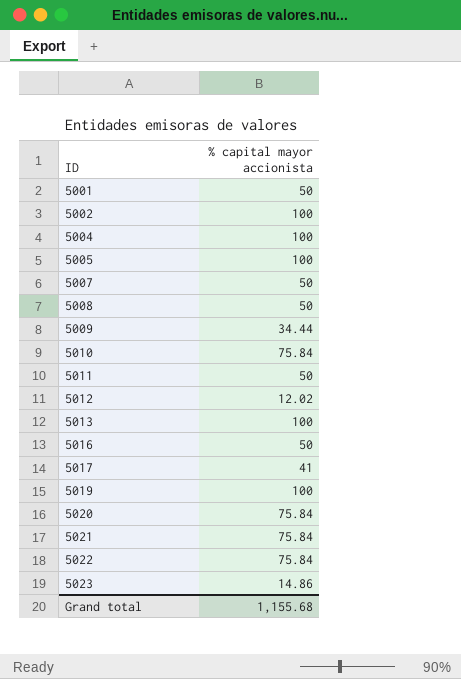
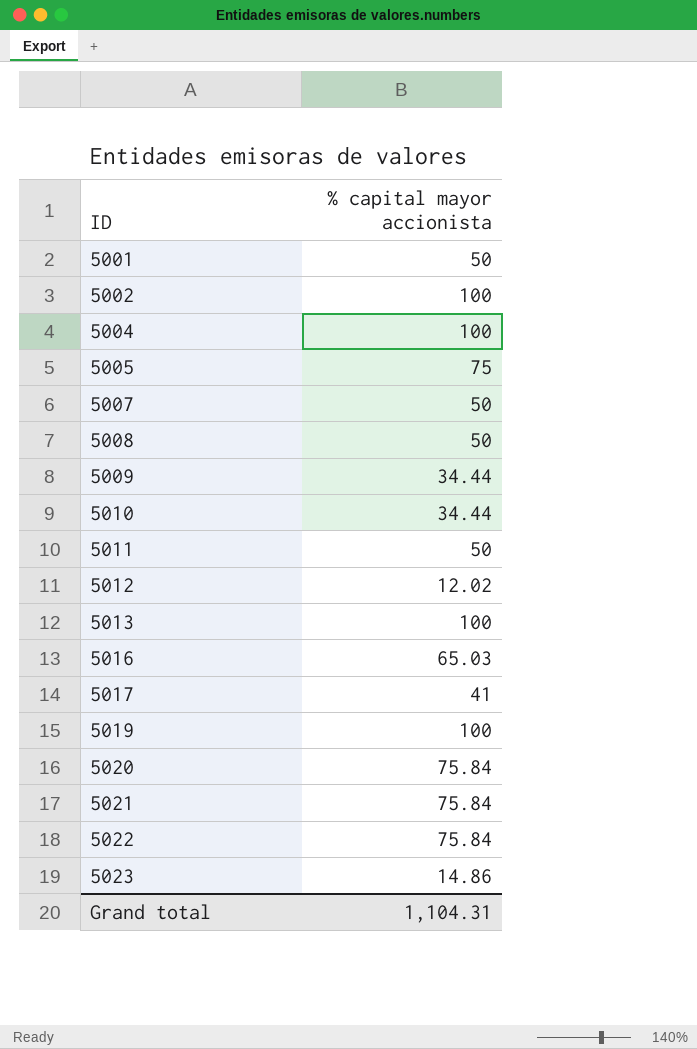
5005 | % capital mayor accionista: 100 -> 75
5010 | % capital mayor accionista: 75.84 -> 34.44
5016 | % capital mayor accionista: 50 -> 65.03
Grand total | % capital mayor accionista: 1,155.68 -> 1,104.31

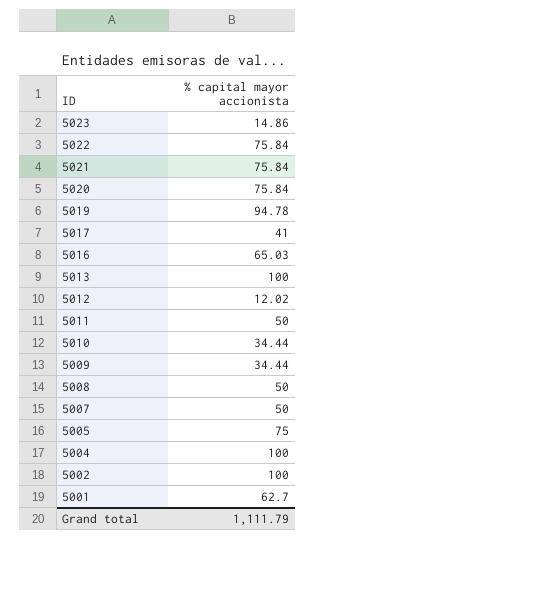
row order: ID ascending -> ID descending
5019 | % capital mayor accionista: 100 -> 94.78
5001 | % capital mayor accionista: 50 -> 62.7
Grand total | % capital mayor accionista: 1,104.31 -> 1,111.79

